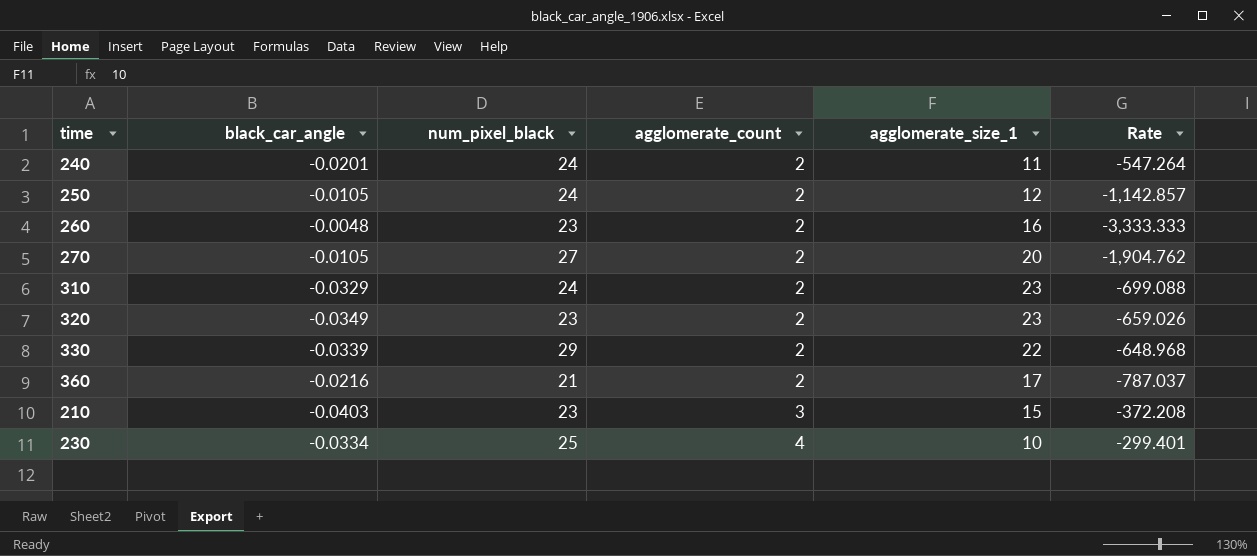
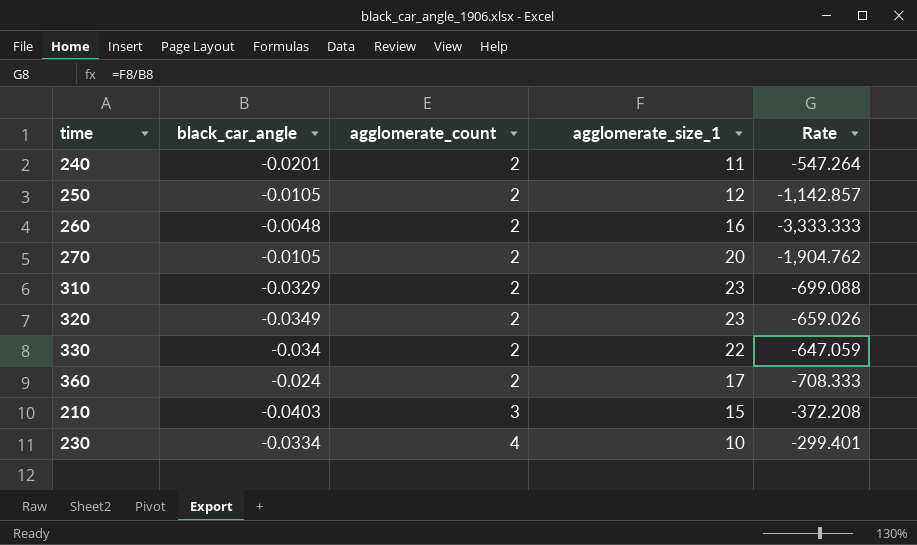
column num_pixel_black | position: 3 -> none
330 | black_car_angle: -0.0339 -> -0.034
330 | Rate: -648.968 -> -647.059
360 | black_car_angle: -0.0216 -> -0.024
360 | Rate: -787.037 -> -708.333

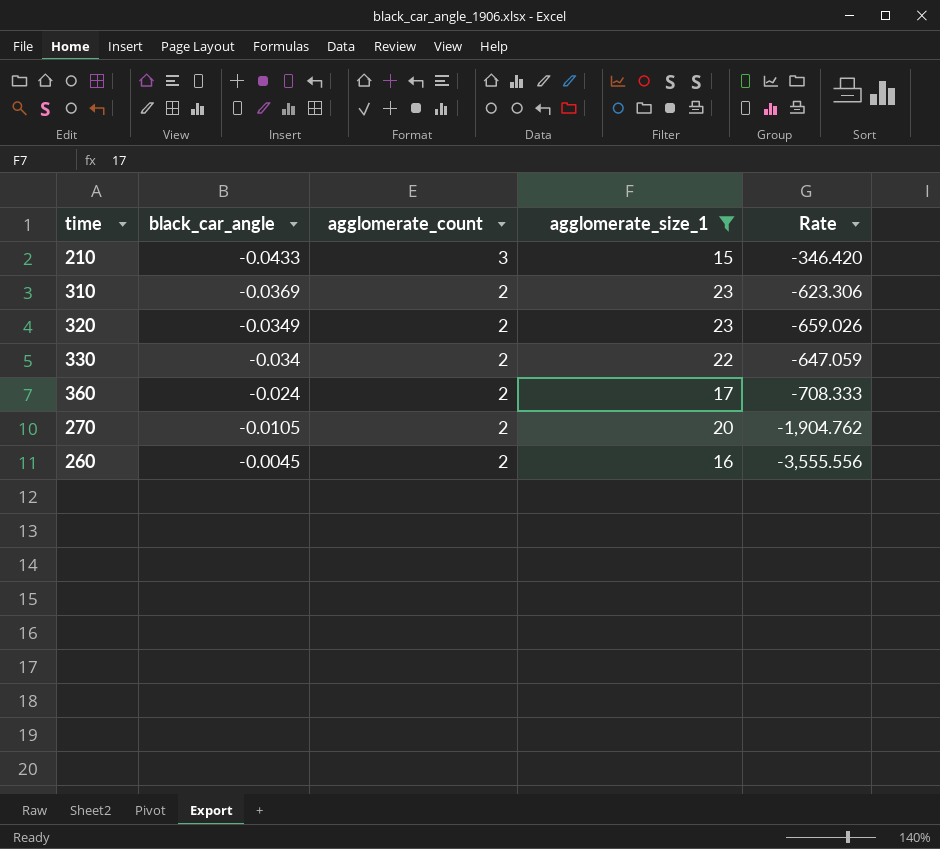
filter: none -> agglomerate_size_1 >= 15
row order: agglomerate_count ascending -> black_car_angle ascending
210 | black_car_angle: -0.0403 -> -0.0433
210 | Rate: -372.208 -> -346.420
310 | black_car_angle: -0.0329 -> -0.0369
310 | Rate: -699.088 -> -623.306
260 | black_car_angle: -0.0048 -> -0.0045
260 | Rate: -3,333.333 -> -3,555.556

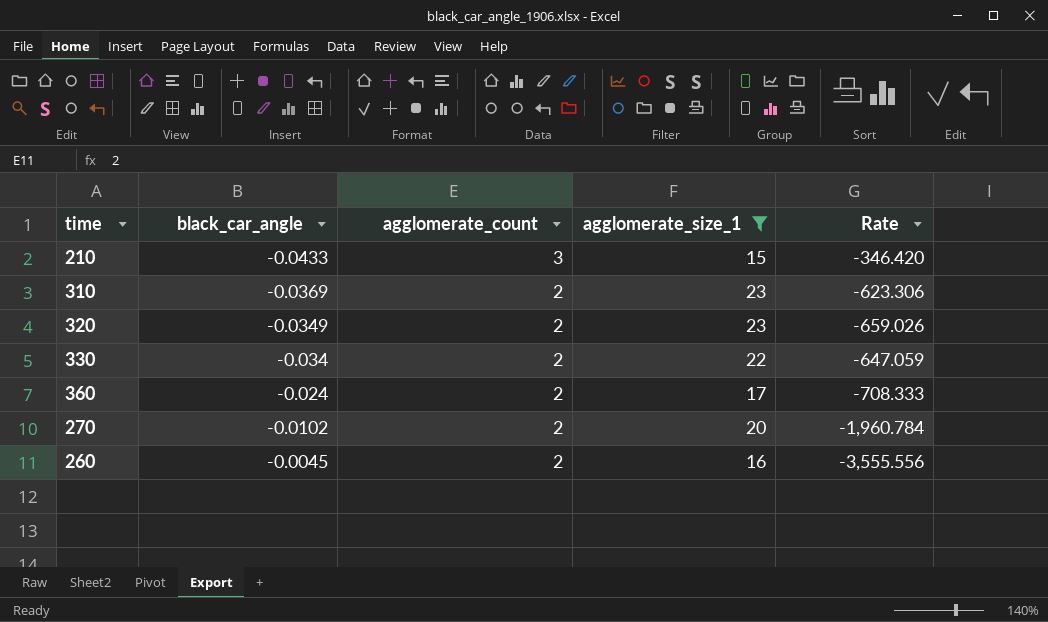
270 | black_car_angle: -0.0105 -> -0.0102
270 | Rate: -1,904.762 -> -1,960.784

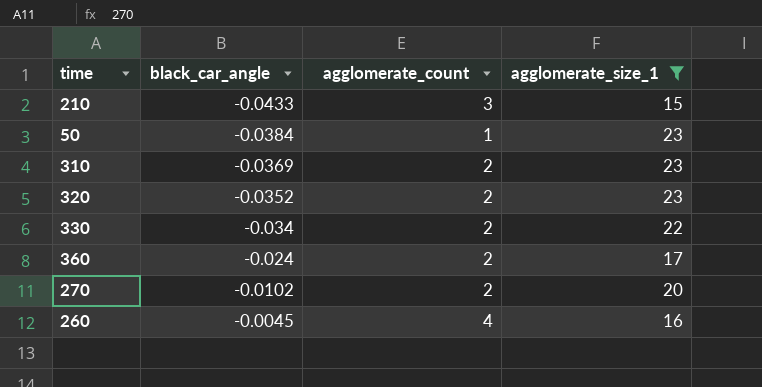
column Rate | formula: [agglomerate_size_1] / [black_car_angle] -> none
row 50: none -> -0.0384 | 1 | 23
320 | black_car_angle: -0.0349 -> -0.0352
260 | agglomerate_count: 2 -> 4

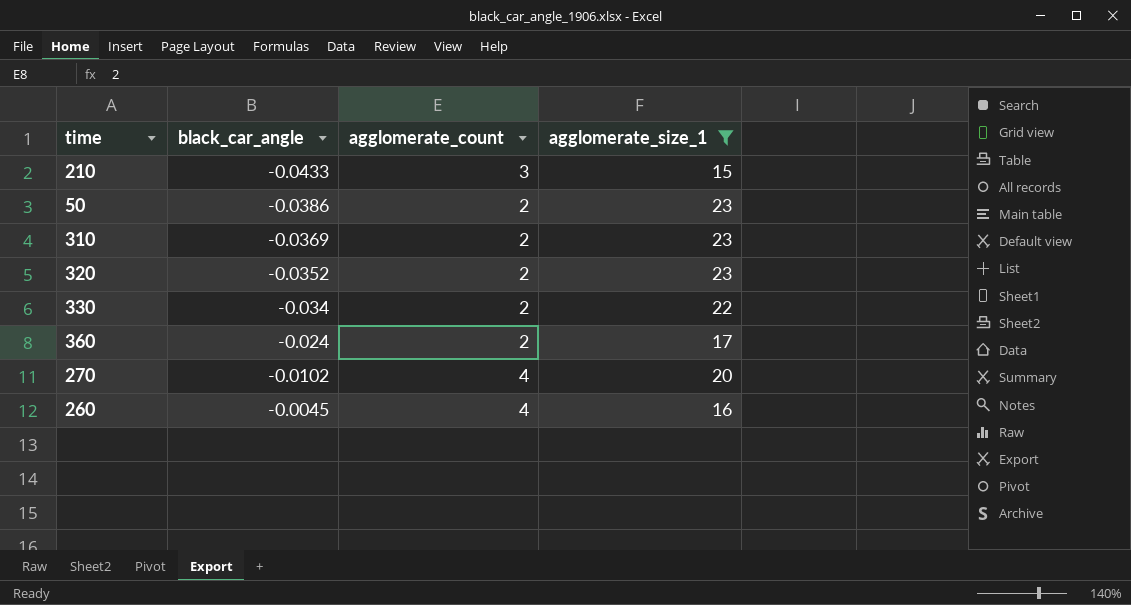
50 | black_car_angle: -0.0384 -> -0.0386
50 | agglomerate_count: 1 -> 2
270 | agglomerate_count: 2 -> 4

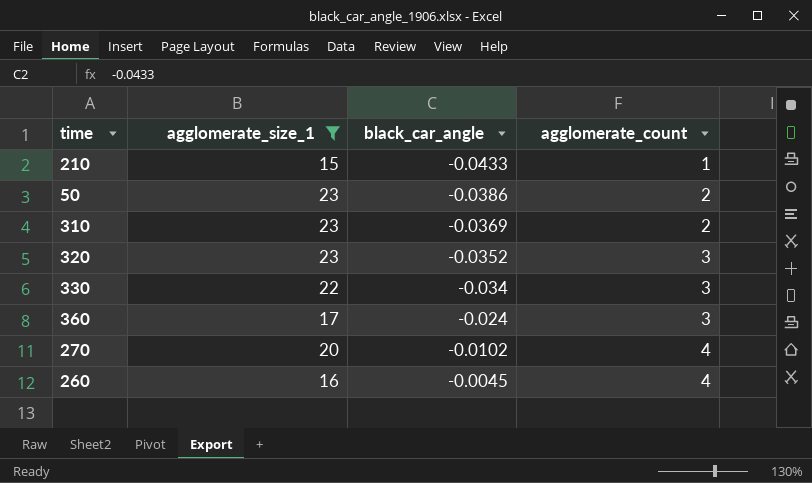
column agglomerate_size_1 | position: 4 -> 2
210 | agglomerate_count: 3 -> 1
320 | agglomerate_count: 2 -> 3
330 | agglomerate_count: 2 -> 3
360 | agglomerate_count: 2 -> 3

